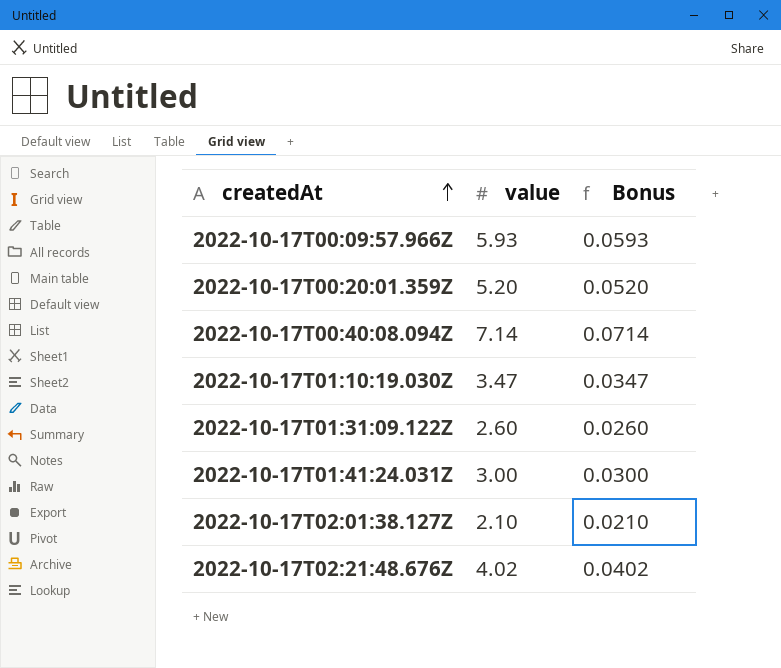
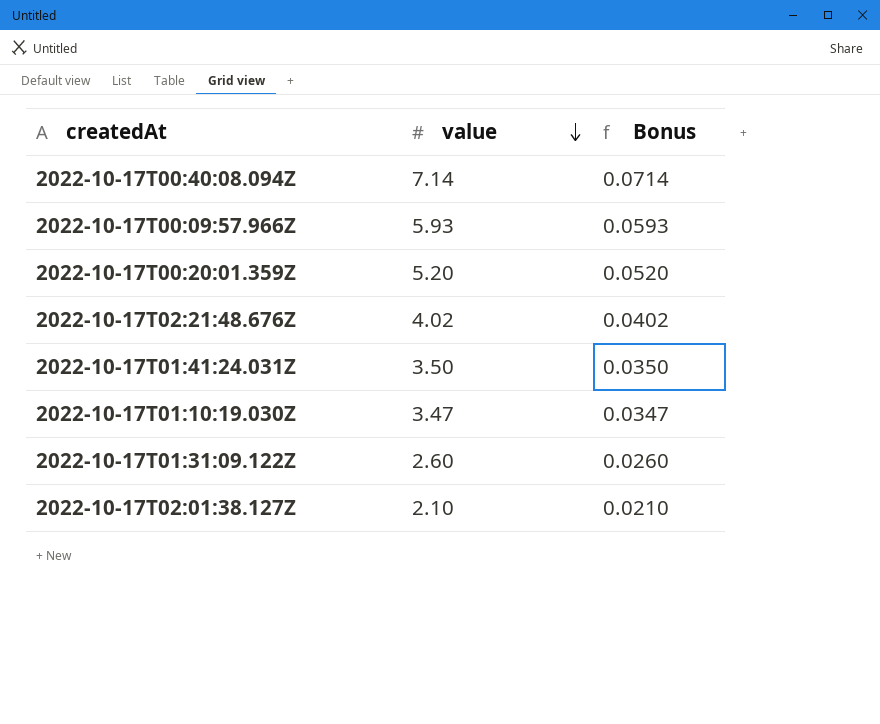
row order: createdAt ascending -> value descending
2022-10-17T01:41:24.031Z | value: 3.00 -> 3.50
2022-10-17T01:41:24.031Z | Bonus: 0.0300 -> 0.0350

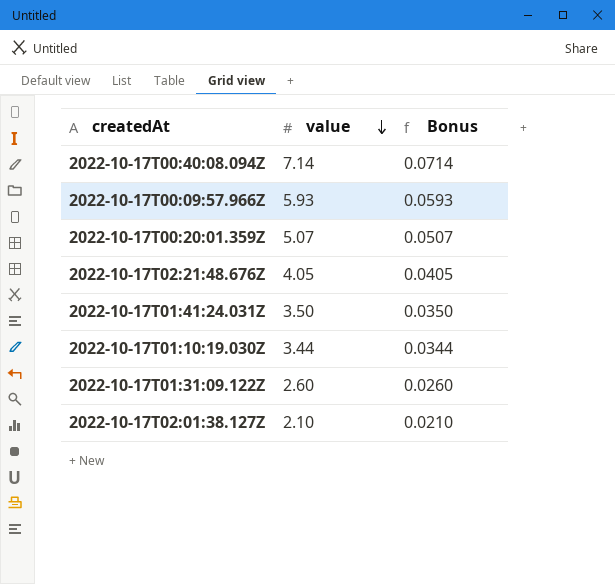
2022-10-17T00:20:01.359Z | value: 5.20 -> 5.07
2022-10-17T00:20:01.359Z | Bonus: 0.0520 -> 0.0507
2022-10-17T02:21:48.676Z | value: 4.02 -> 4.05
2022-10-17T02:21:48.676Z | Bonus: 0.0402 -> 0.0405
2022-10-17T01:10:19.030Z | value: 3.47 -> 3.44
2022-10-17T01:10:19.030Z | Bonus: 0.0347 -> 0.0344

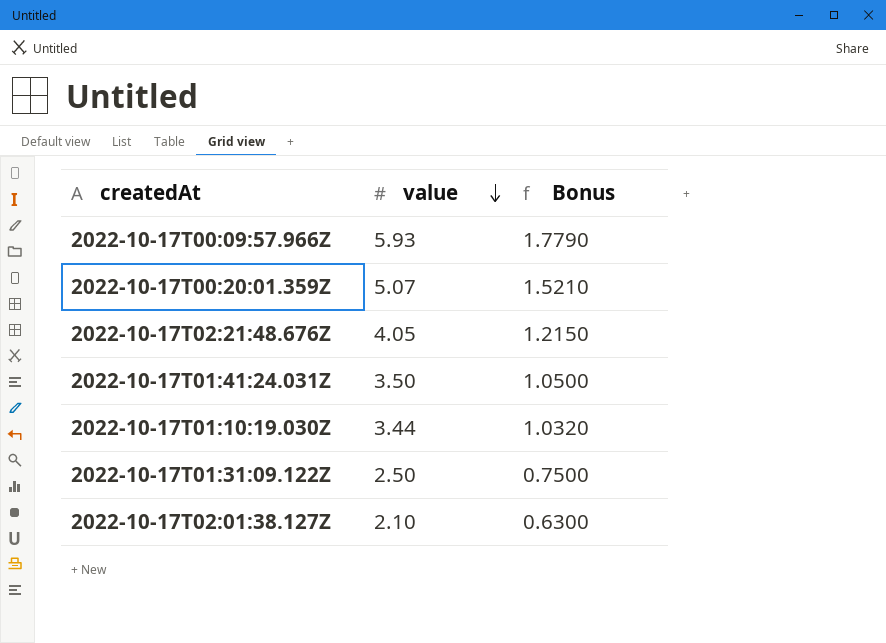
column Bonus | formula: [value] * 0.01 -> [value] * 0.3
row 2022-10-17T00:40:08.094Z: 7.14 | 0.0714 -> none
2022-10-17T01:31:09.122Z | value: 2.60 -> 2.50

